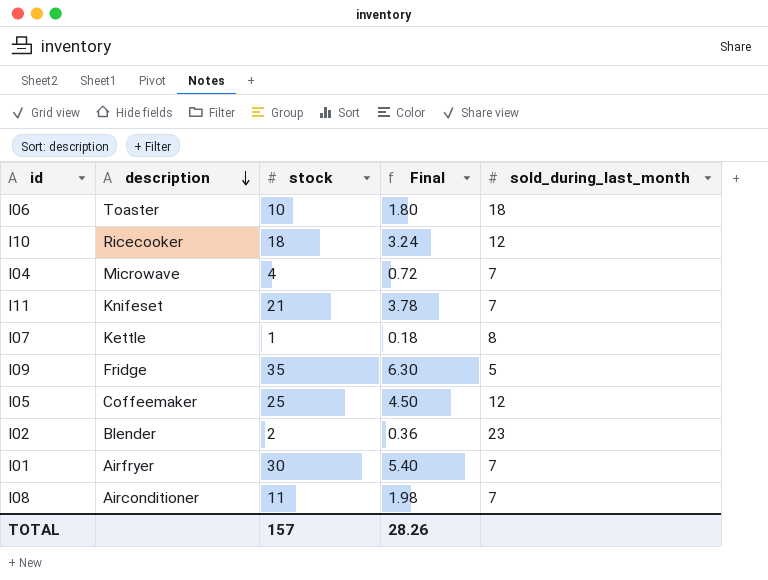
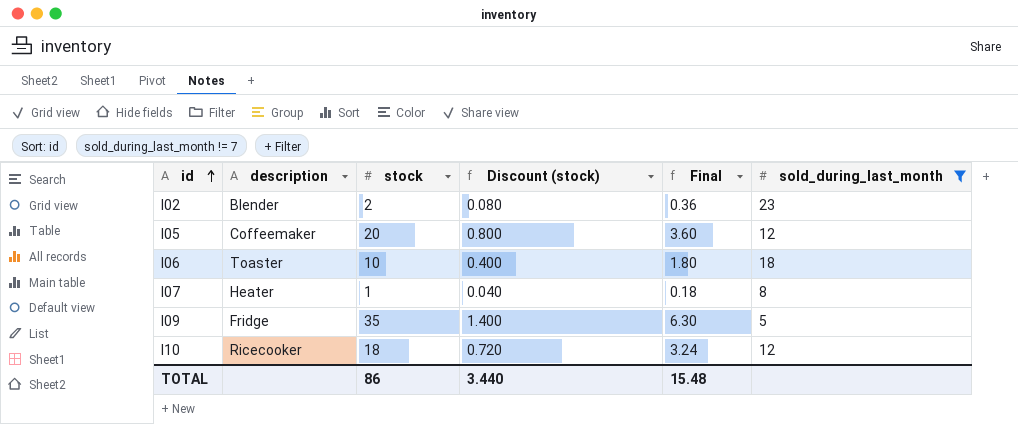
filter: none -> sold_during_last_month != 7
row order: description descending -> id ascending
column Discount (stock) | formula: none -> [stock] * 0.04
I05 | stock: 25 -> 20
I05 | Final: 4.50 -> 3.60
I07 | description: Kettle -> Heater
TOTAL | stock: 157 -> 86
TOTAL | Final: 28.26 -> 15.48

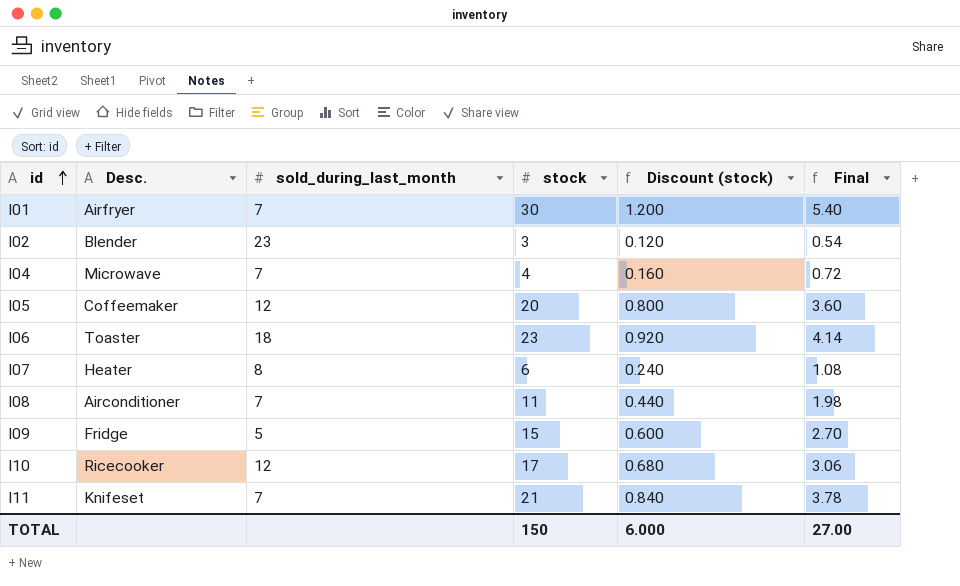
filter: sold_during_last_month != 7 -> none
column name: description -> Desc.
column sold_during_last_month | position: 6 -> 3
I02 | stock: 2 -> 3
I02 | Discount (stock): 0.080 -> 0.120
I02 | Final: 0.36 -> 0.54
I06 | stock: 10 -> 23
I06 | Discount (stock): 0.400 -> 0.920
I06 | Final: 1.80 -> 4.14
I07 | stock: 1 -> 6
I07 | Discount (stock): 0.040 -> 0.240
I07 | Final: 0.18 -> 1.08
I09 | stock: 35 -> 15
I09 | Discount (stock): 1.400 -> 0.600
I09 | Final: 6.30 -> 2.70
I10 | stock: 18 -> 17
I10 | Discount (stock): 0.720 -> 0.680
I10 | Final: 3.24 -> 3.06
TOTAL | stock: 86 -> 150
TOTAL | Discount (stock): 3.440 -> 6.000
TOTAL | Final: 15.48 -> 27.00

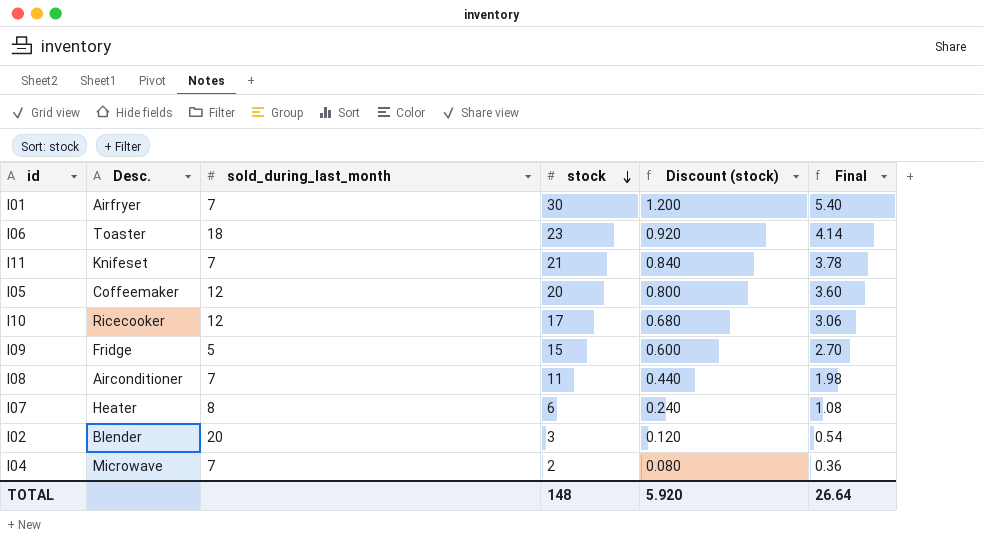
row order: id ascending -> stock descending
I02 | sold_during_last_month: 23 -> 20
I04 | stock: 4 -> 2
I04 | Discount (stock): 0.160 -> 0.080
I04 | Final: 0.72 -> 0.36
TOTAL | stock: 150 -> 148
TOTAL | Discount (stock): 6.000 -> 5.920
TOTAL | Final: 27.00 -> 26.64

